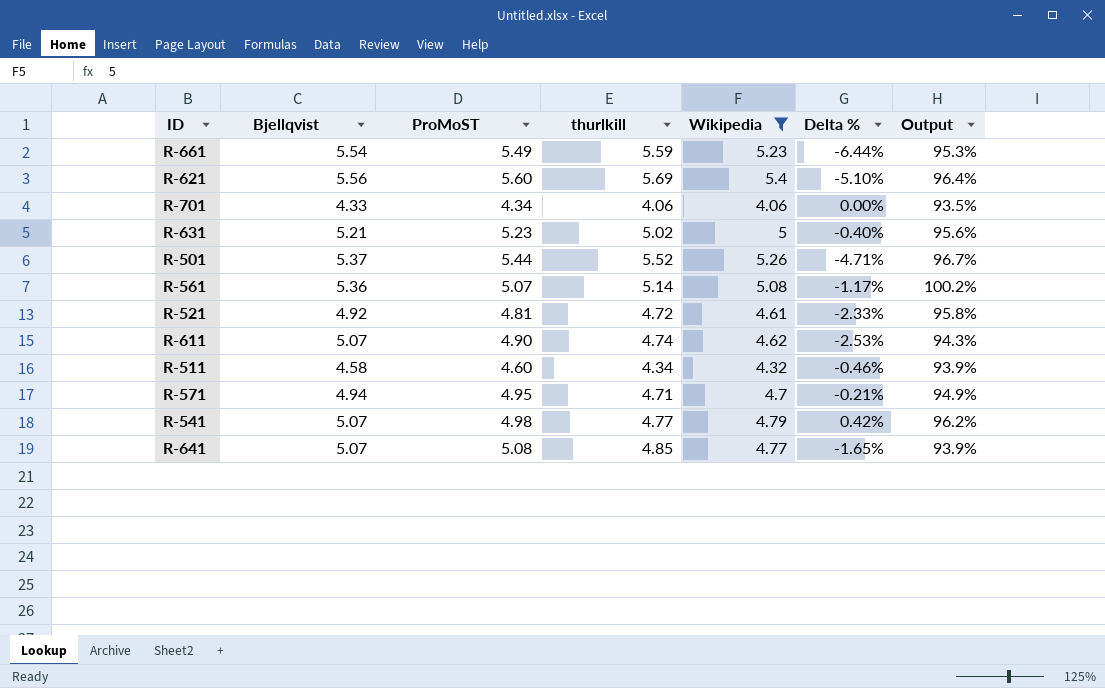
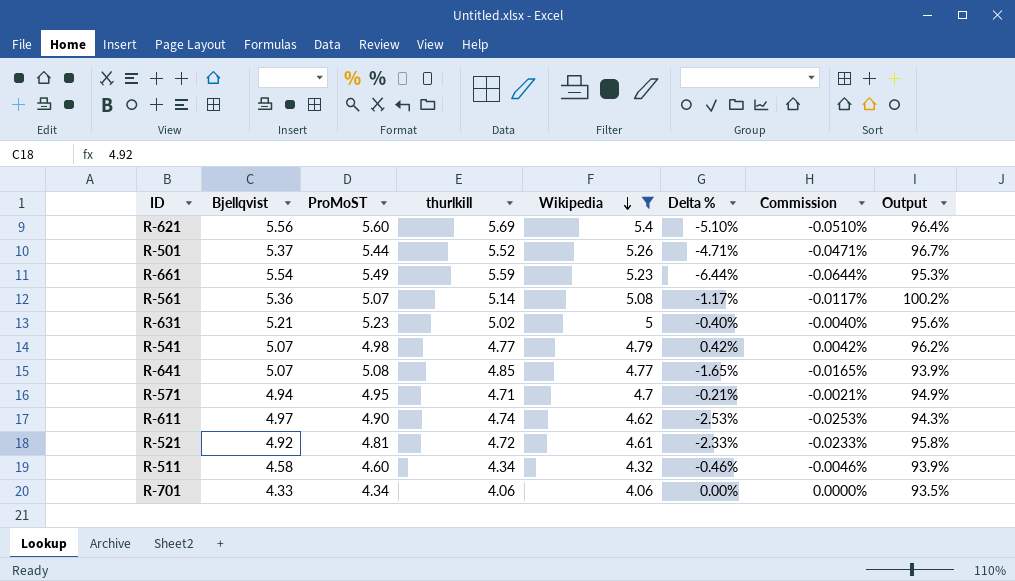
row order: none -> Wikipedia descending
column Commission | formula: none -> [Delta %] * 0.01
R-611 | Bjellqvist: 5.07 -> 4.97

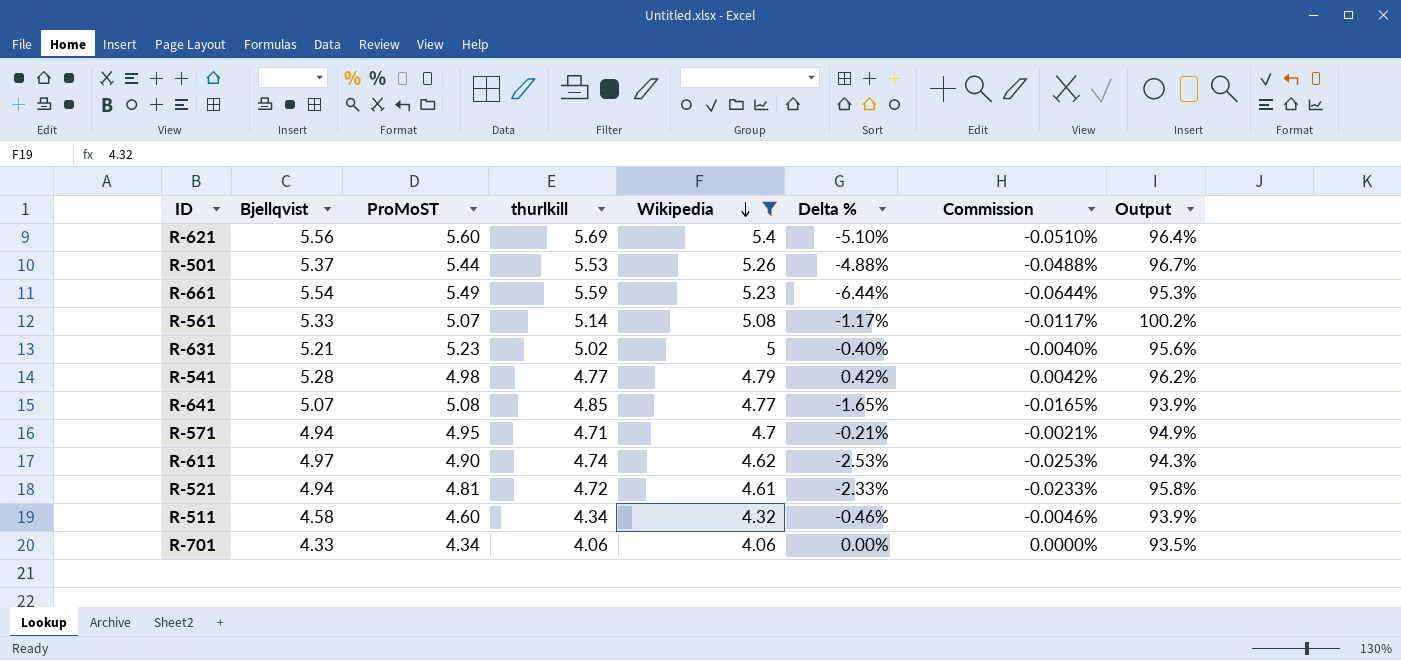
R-501 | thurlkill: 5.52 -> 5.53
R-501 | Delta %: -4.71% -> -4.88%
R-501 | Commission: -0.0471% -> -0.0488%
R-561 | Bjellqvist: 5.36 -> 5.33
R-541 | Bjellqvist: 5.07 -> 5.28
R-521 | Bjellqvist: 4.92 -> 4.94

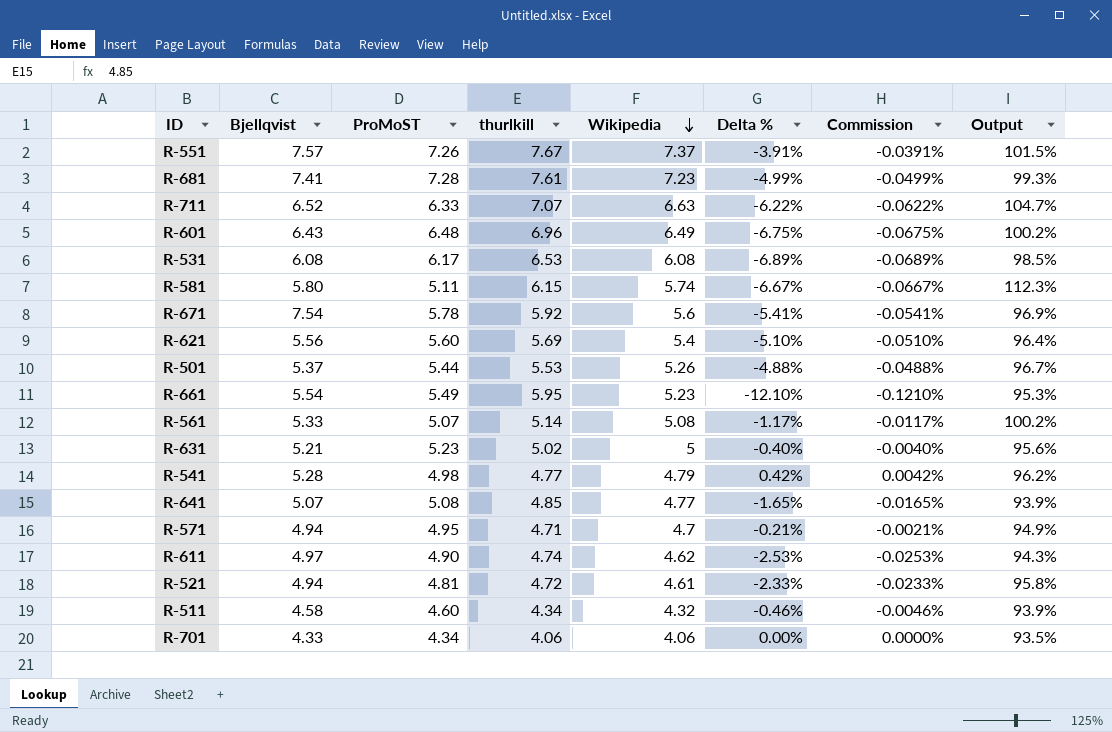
filter: Wikipedia <= 5.4 -> none
R-661 | thurlkill: 5.59 -> 5.95
R-661 | Delta %: -6.44% -> -12.10%
R-661 | Commission: -0.0644% -> -0.1210%

